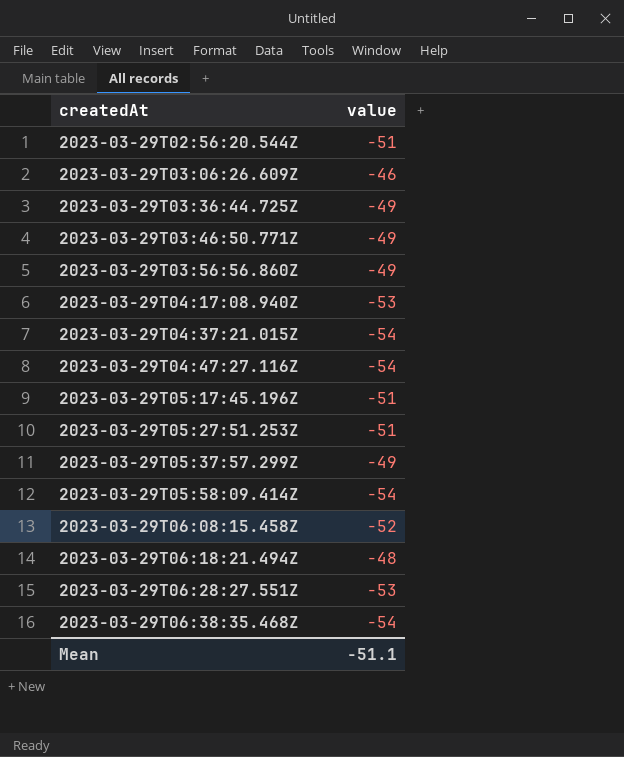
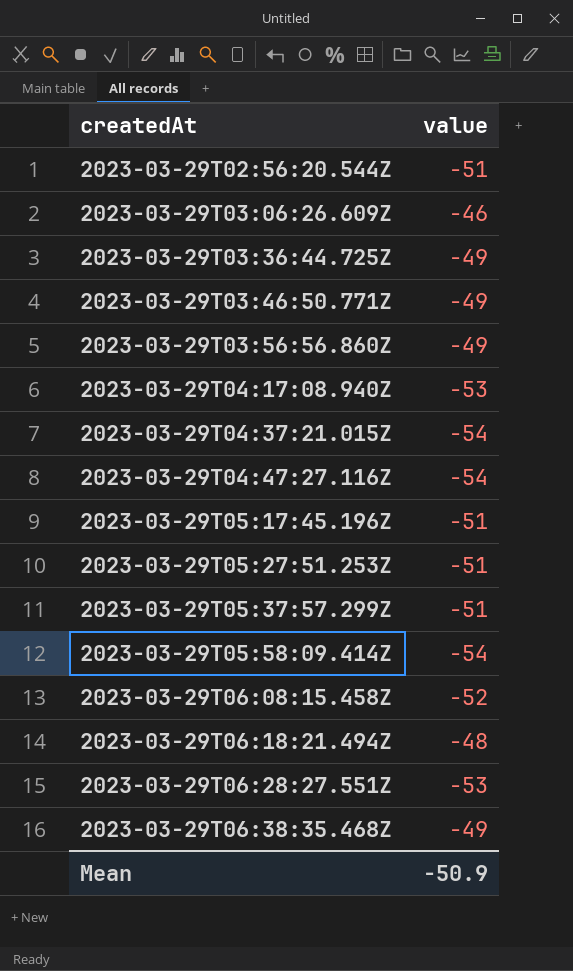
2023-03-29T05:37:57.299Z | value: -49 -> -51
2023-03-29T06:38:35.468Z | value: -54 -> -49
Mean | value: -51.1 -> -50.9

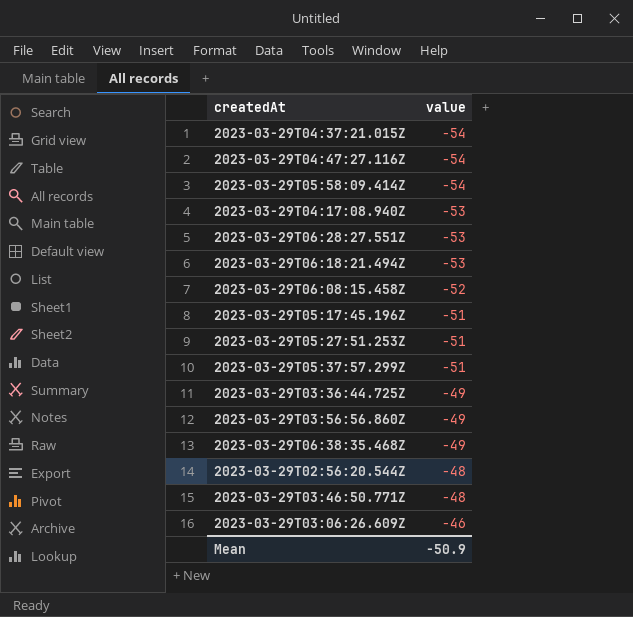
row order: createdAt ascending -> value ascending
2023-03-29T06:18:21.494Z | value: -48 -> -53
2023-03-29T02:56:20.544Z | value: -51 -> -48
2023-03-29T03:46:50.771Z | value: -49 -> -48

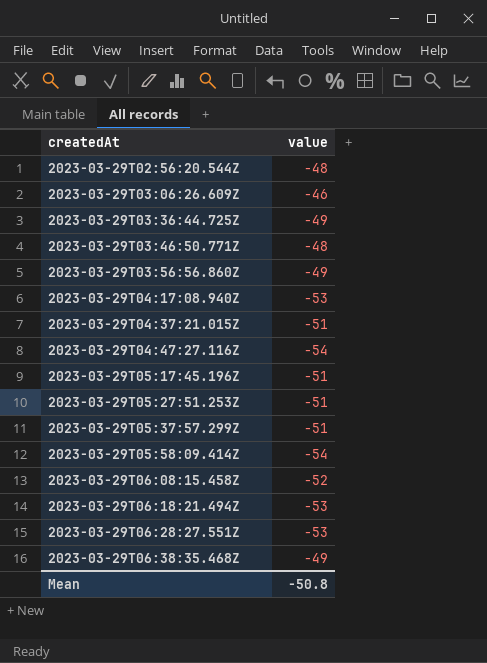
row order: value ascending -> createdAt ascending
2023-03-29T04:37:21.015Z | value: -54 -> -51
Mean | value: -50.9 -> -50.8

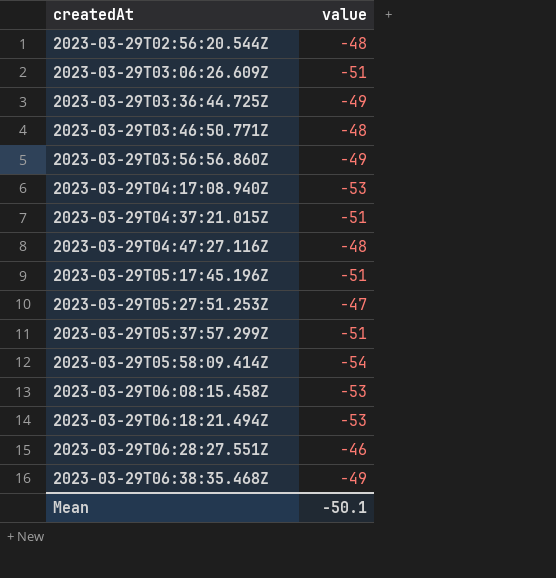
2023-03-29T03:06:26.609Z | value: -46 -> -51
2023-03-29T04:47:27.116Z | value: -54 -> -48
2023-03-29T05:27:51.253Z | value: -51 -> -47
2023-03-29T06:08:15.458Z | value: -52 -> -53
2023-03-29T06:28:27.551Z | value: -53 -> -46
Mean | value: -50.8 -> -50.1

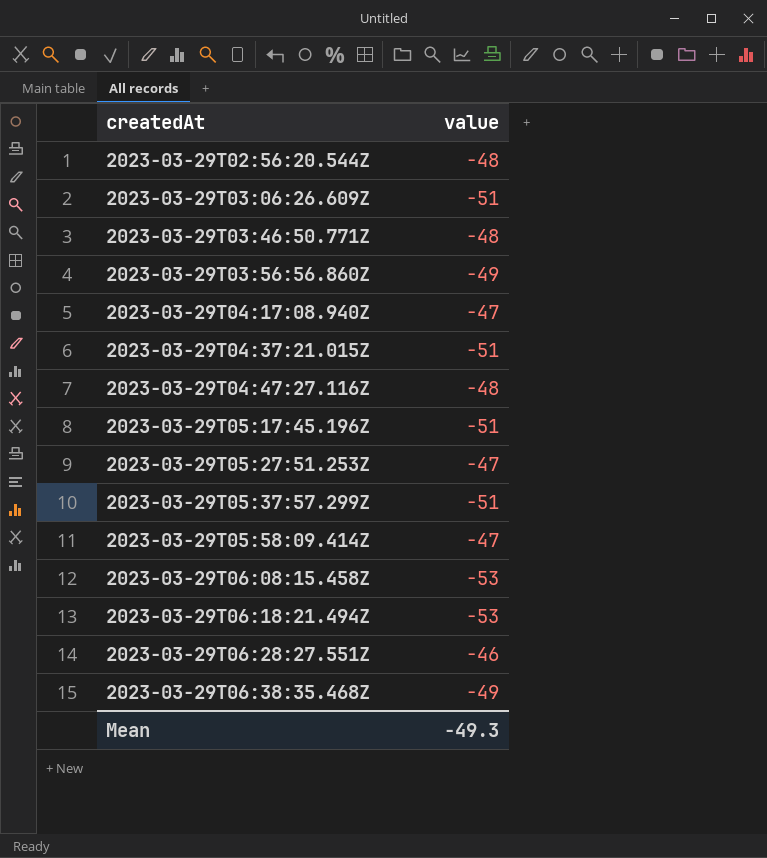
row 2023-03-29T03:36:44.725Z: -49 -> none
2023-03-29T04:17:08.940Z | value: -53 -> -47
2023-03-29T05:58:09.414Z | value: -54 -> -47
Mean | value: -50.1 -> -49.3

